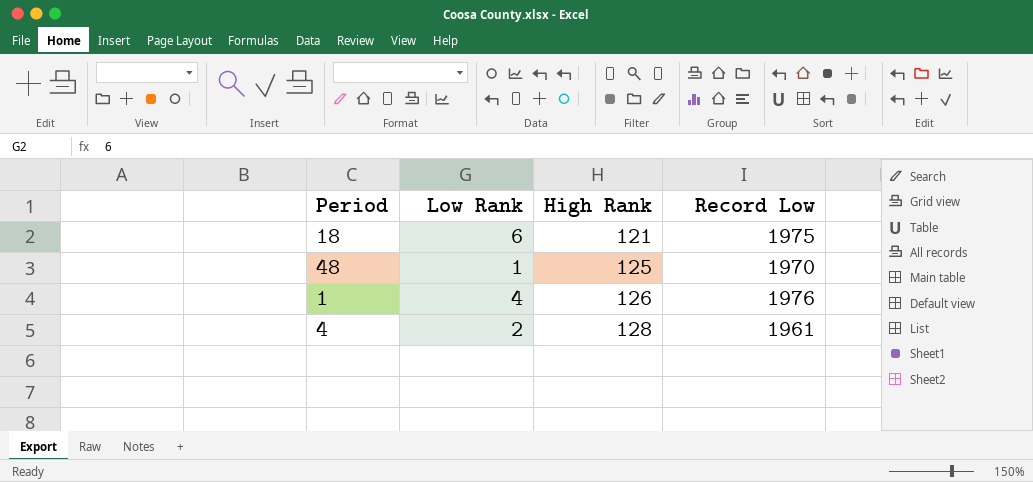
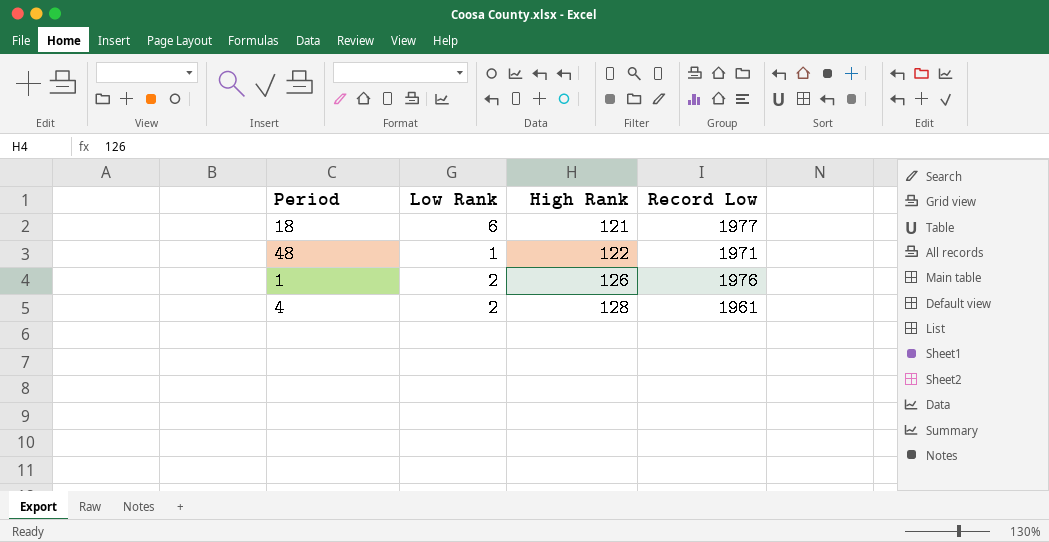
18 | Record Low: 1975 -> 1977
48 | High Rank: 125 -> 122
48 | Record Low: 1970 -> 1971
1 | Low Rank: 4 -> 2

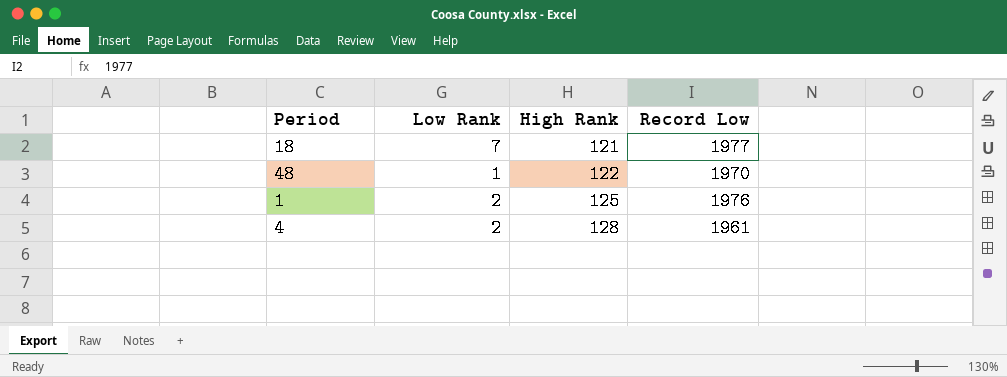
18 | Low Rank: 6 -> 7
48 | Record Low: 1971 -> 1970
1 | High Rank: 126 -> 125

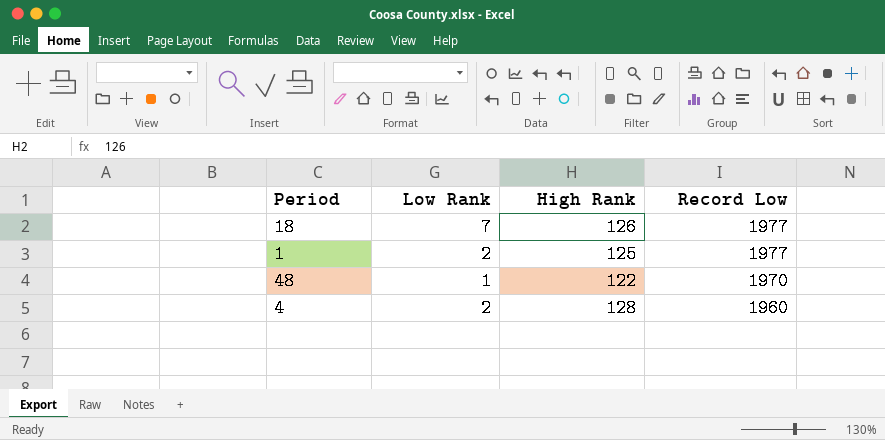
row order: High Rank ascending -> Record Low descending
18 | High Rank: 121 -> 126
1 | Record Low: 1976 -> 1977
4 | Record Low: 1961 -> 1960

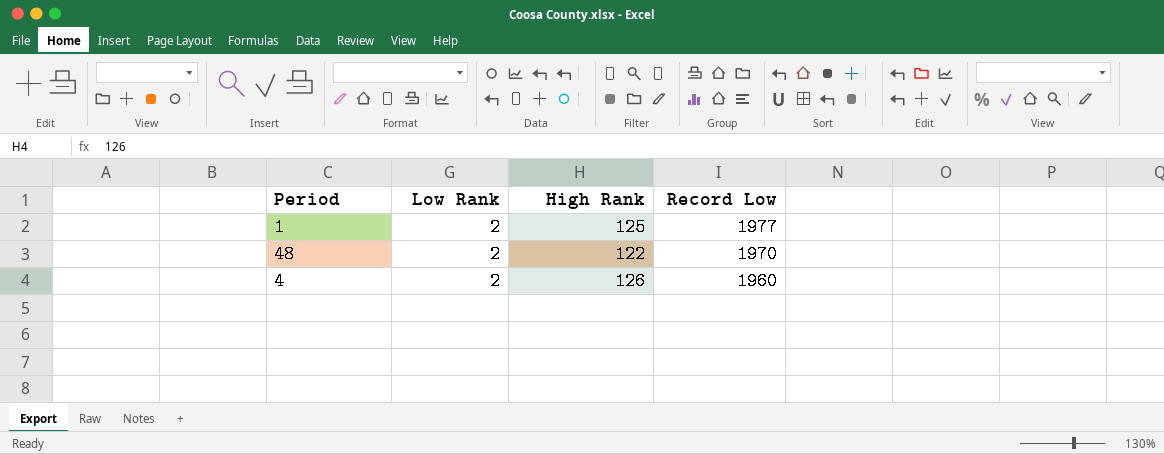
row 18: 7 | 126 | 1977 -> none
48 | Low Rank: 1 -> 2
4 | High Rank: 128 -> 126

